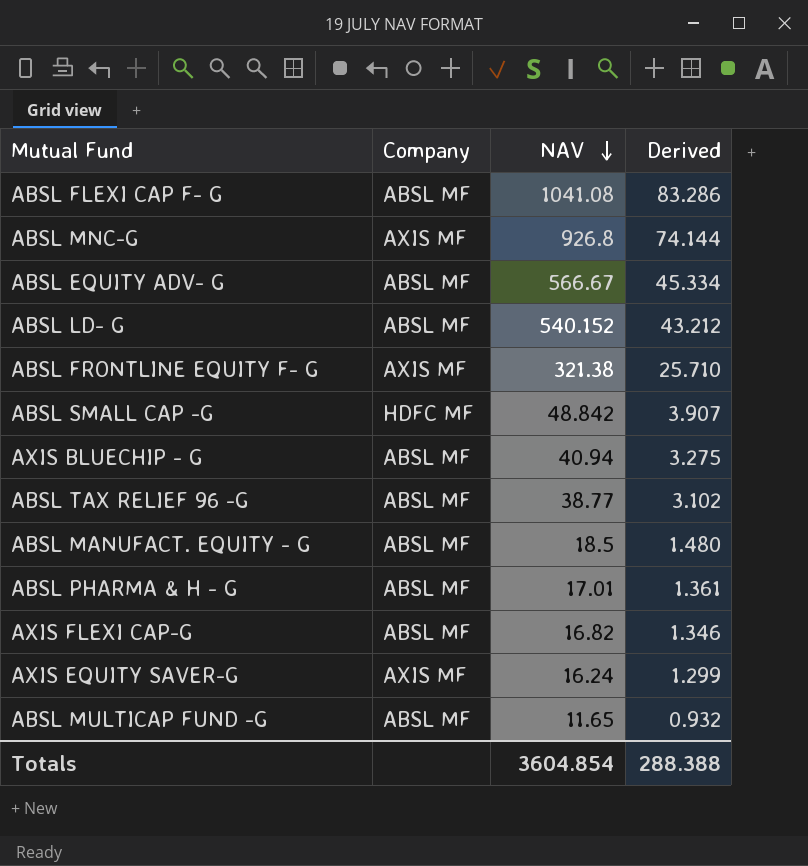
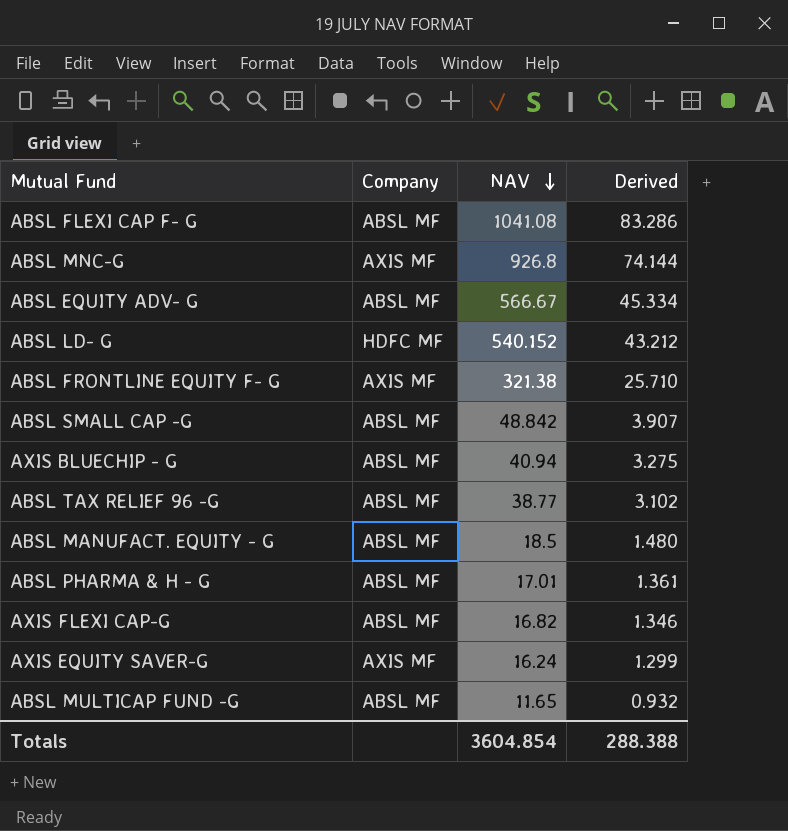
ABSL LD- G | Company: ABSL MF -> HDFC MF
ABSL SMALL CAP -G | Company: HDFC MF -> ABSL MF

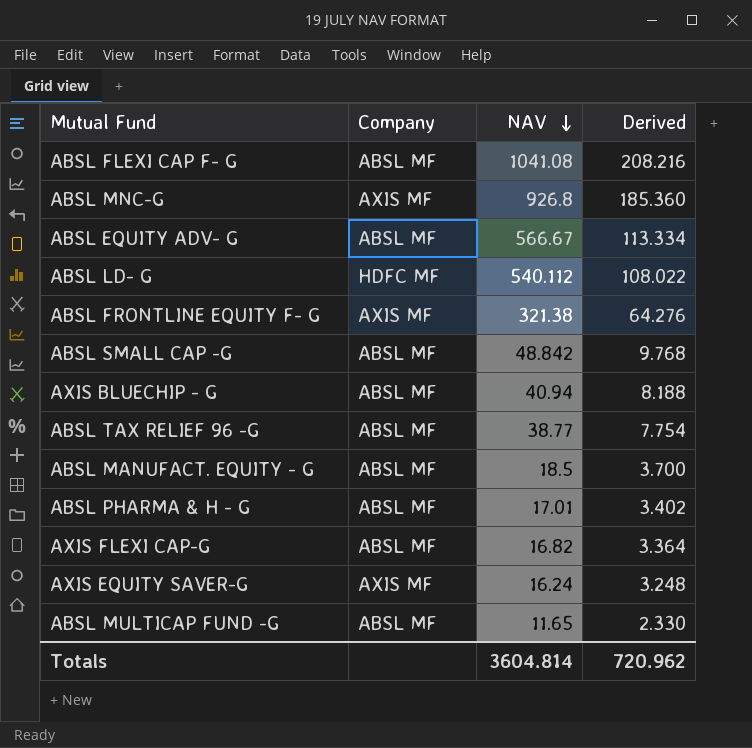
column Derived | formula: [NAV] * 0.08 -> [NAV] * 0.2
ABSL LD- G | NAV: 540.152 -> 540.112
Totals | NAV: 3604.854 -> 3604.814
Totals | Derived: 288.388 -> 720.962

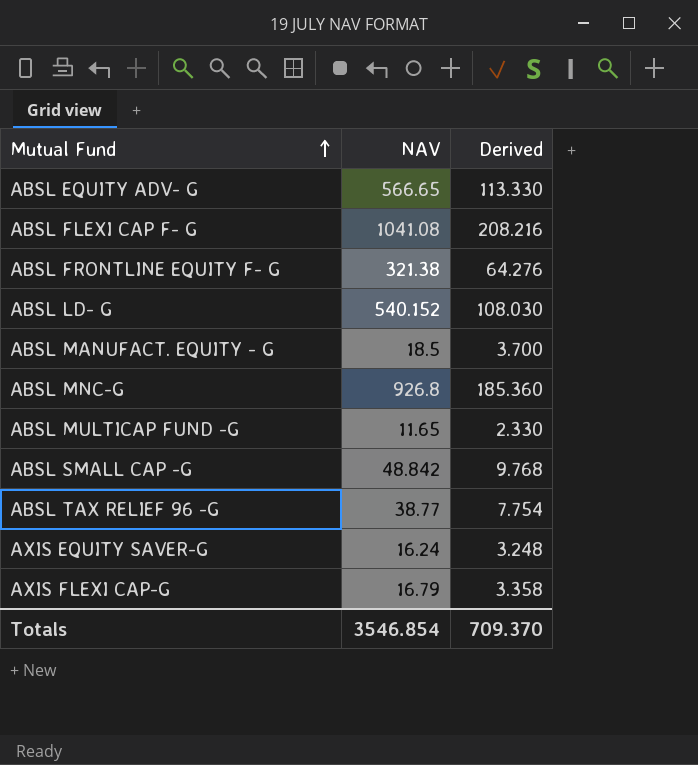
row order: NAV descending -> Mutual Fund ascending
column Company | position: 2 -> none
row AXIS BLUECHIP - G: ABSL MF | 40.94 | 8.188 -> none
row ABSL PHARMA & H - G: ABSL MF | 17.01 | 3.402 -> none
ABSL EQUITY ADV- G | NAV: 566.67 -> 566.65
ABSL EQUITY ADV- G | Derived: 113.334 -> 113.330
ABSL LD- G | NAV: 540.112 -> 540.152
ABSL LD- G | Derived: 108.022 -> 108.030
AXIS FLEXI CAP-G | NAV: 16.82 -> 16.79
AXIS FLEXI CAP-G | Derived: 3.364 -> 3.358
Totals | NAV: 3604.814 -> 3546.854
Totals | Derived: 720.962 -> 709.370

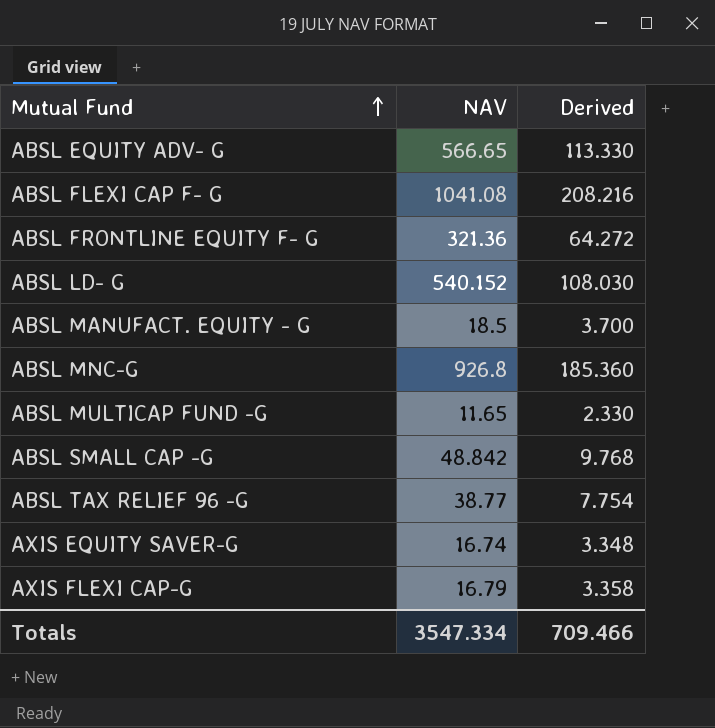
ABSL FRONTLINE EQUITY F- G | NAV: 321.38 -> 321.36
ABSL FRONTLINE EQUITY F- G | Derived: 64.276 -> 64.272
AXIS EQUITY SAVER-G | NAV: 16.24 -> 16.74
AXIS EQUITY SAVER-G | Derived: 3.248 -> 3.348
Totals | NAV: 3546.854 -> 3547.334
Totals | Derived: 709.370 -> 709.466

